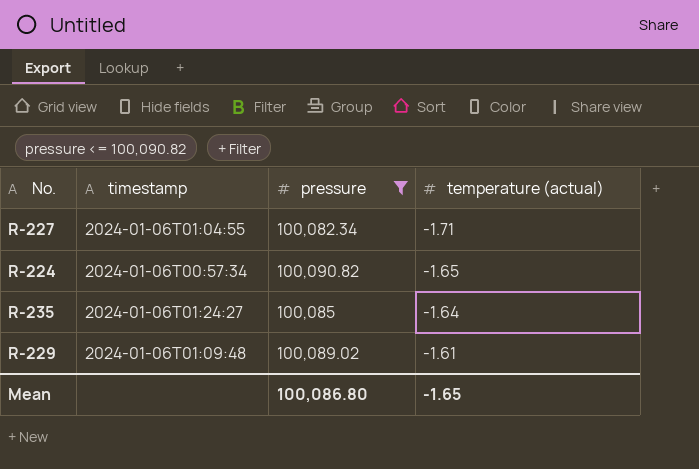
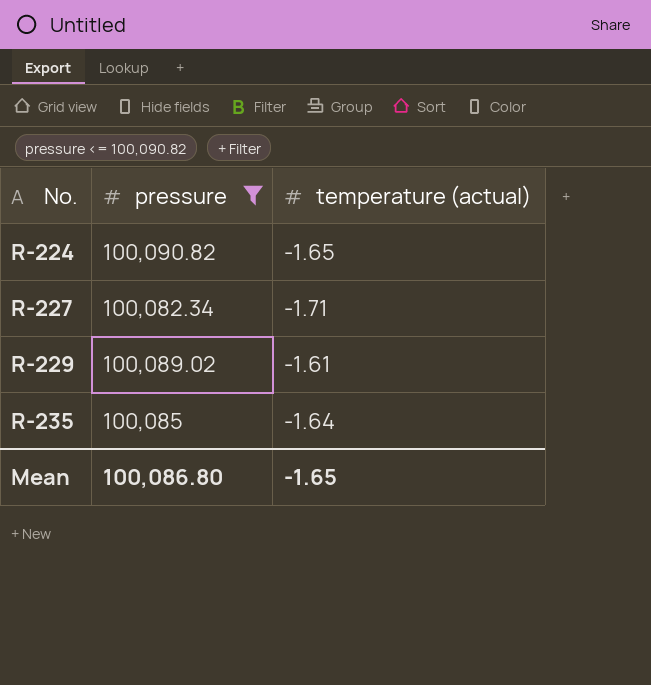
row order: temperature (actual) ascending -> No. ascending
column timestamp | position: 2 -> none

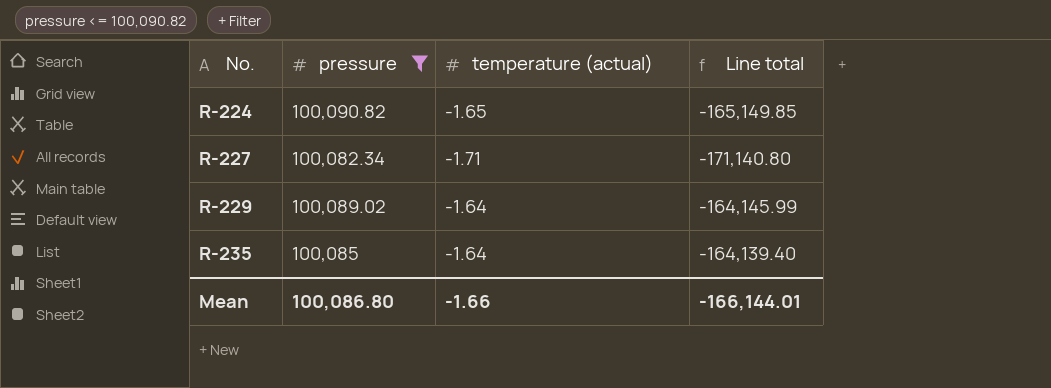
column Line total | formula: none -> [pressure] * [temperature (actual)]
R-229 | temperature (actual): -1.61 -> -1.64
Mean | temperature (actual): -1.65 -> -1.66

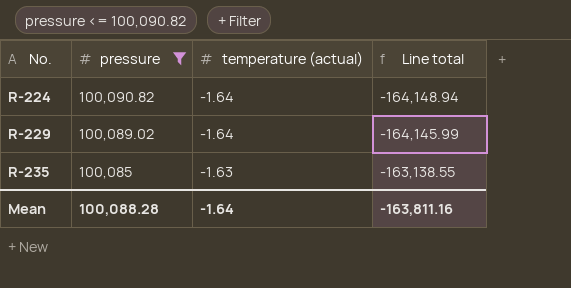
row R-227: 100,082.34 | -1.71 | -171,140.80 -> none
R-224 | temperature (actual): -1.65 -> -1.64
R-224 | Line total: -165,149.85 -> -164,148.94
R-235 | temperature (actual): -1.64 -> -1.63
R-235 | Line total: -164,139.40 -> -163,138.55
Mean | pressure: 100,086.80 -> 100,088.28
Mean | temperature (actual): -1.66 -> -1.64
Mean | Line total: -166,144.01 -> -163,811.16

